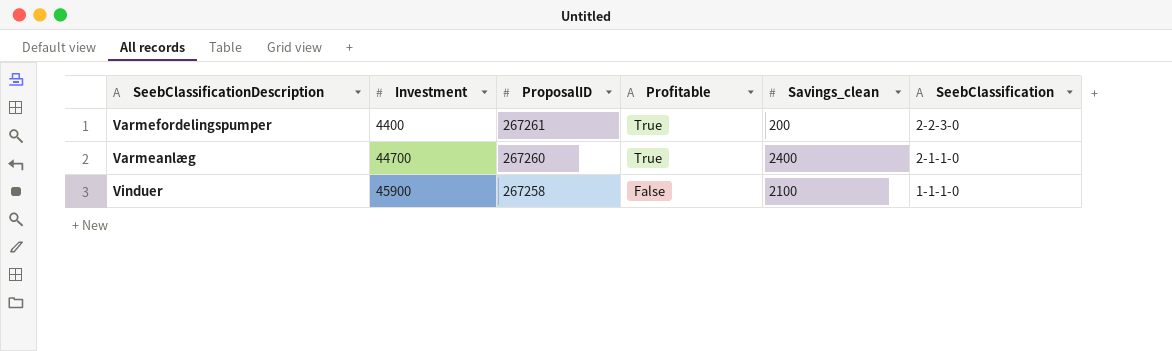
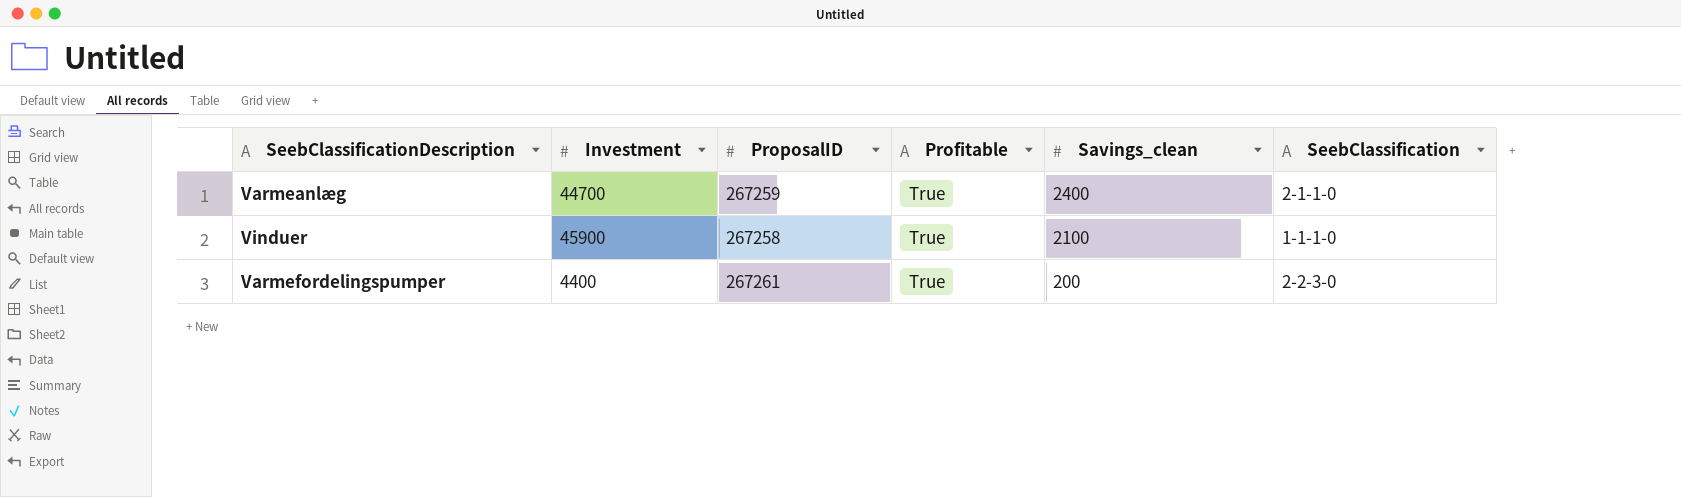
row order: Investment ascending -> Savings_clean descending
Varmeanlæg | ProposalID: 267260 -> 267259
Vinduer | Profitable: False -> True

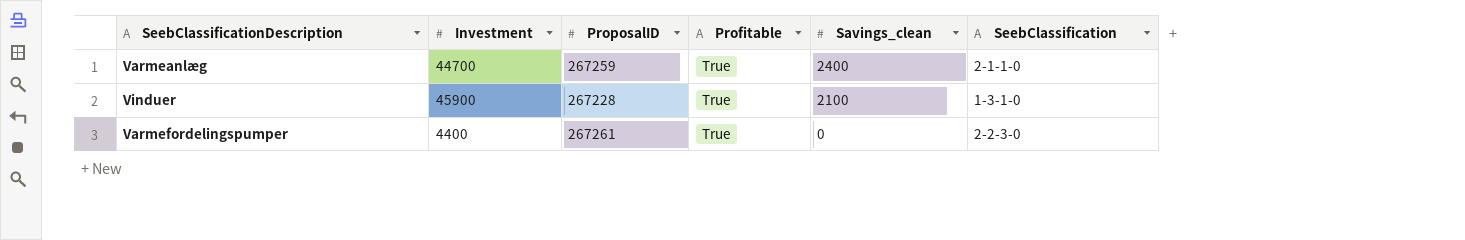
Vinduer | ProposalID: 267258 -> 267228
Vinduer | SeebClassification: 1-1-1-0 -> 1-3-1-0
Varmefordelingspumper | Savings_clean: 200 -> 0

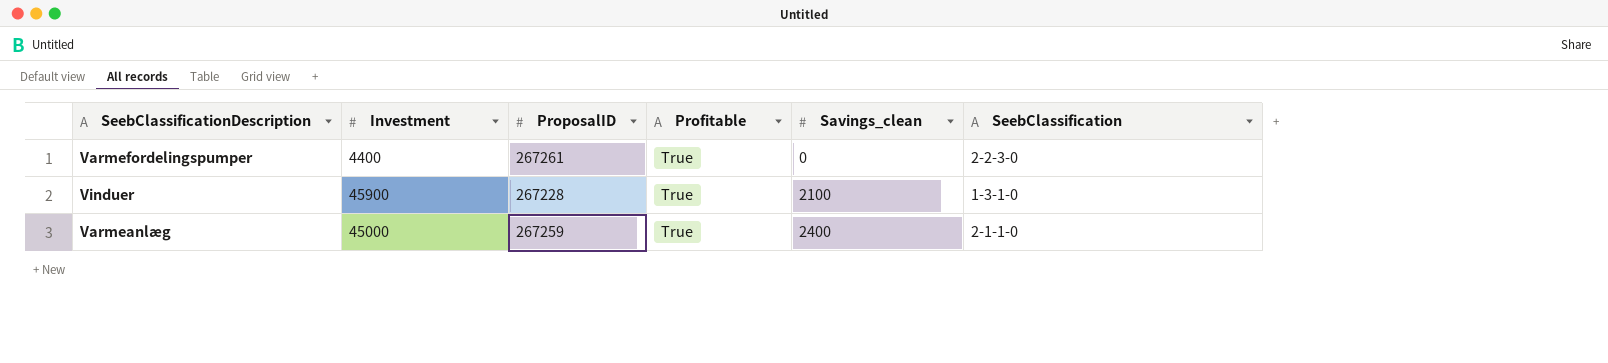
row order: Savings_clean descending -> Savings_clean ascending
Varmeanlæg | Investment: 44700 -> 45000

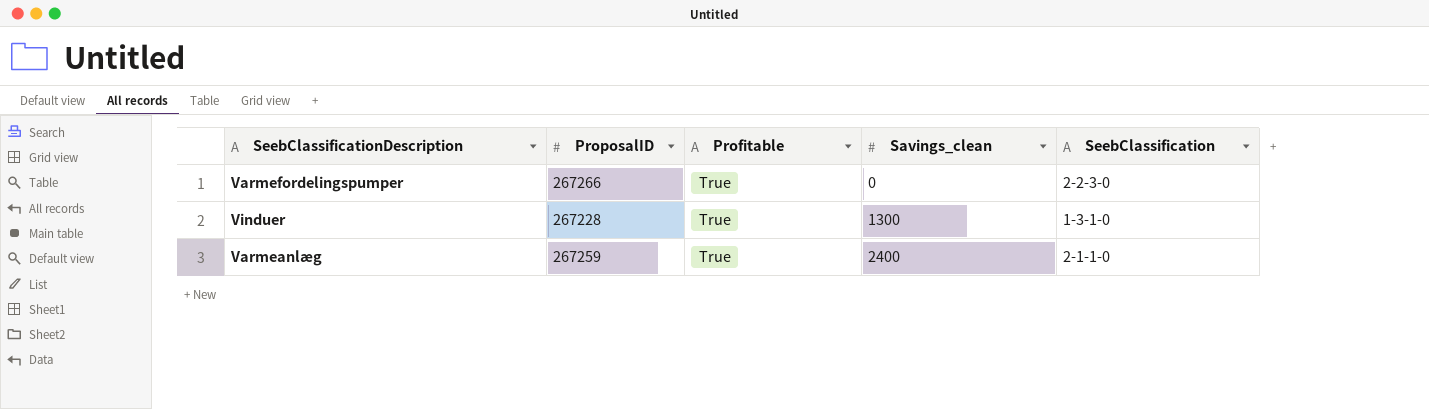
column Investment | position: 2 -> none
Varmefordelingspumper | ProposalID: 267261 -> 267266
Vinduer | Savings_clean: 2100 -> 1300

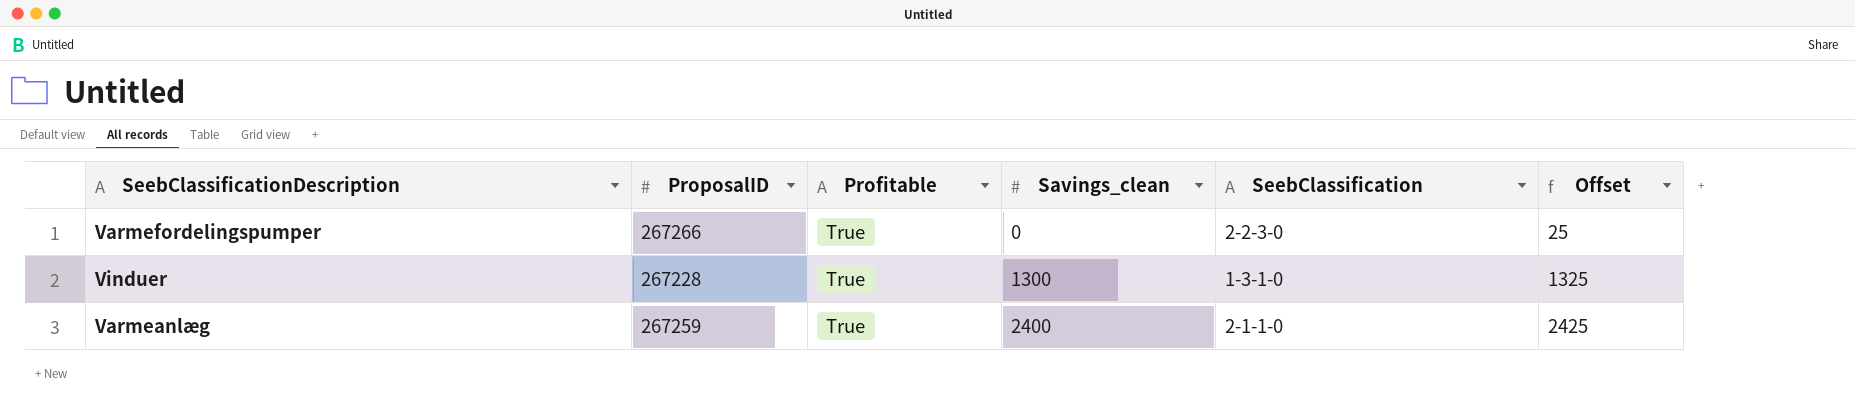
column Offset | formula: none -> [Savings_clean] + 25

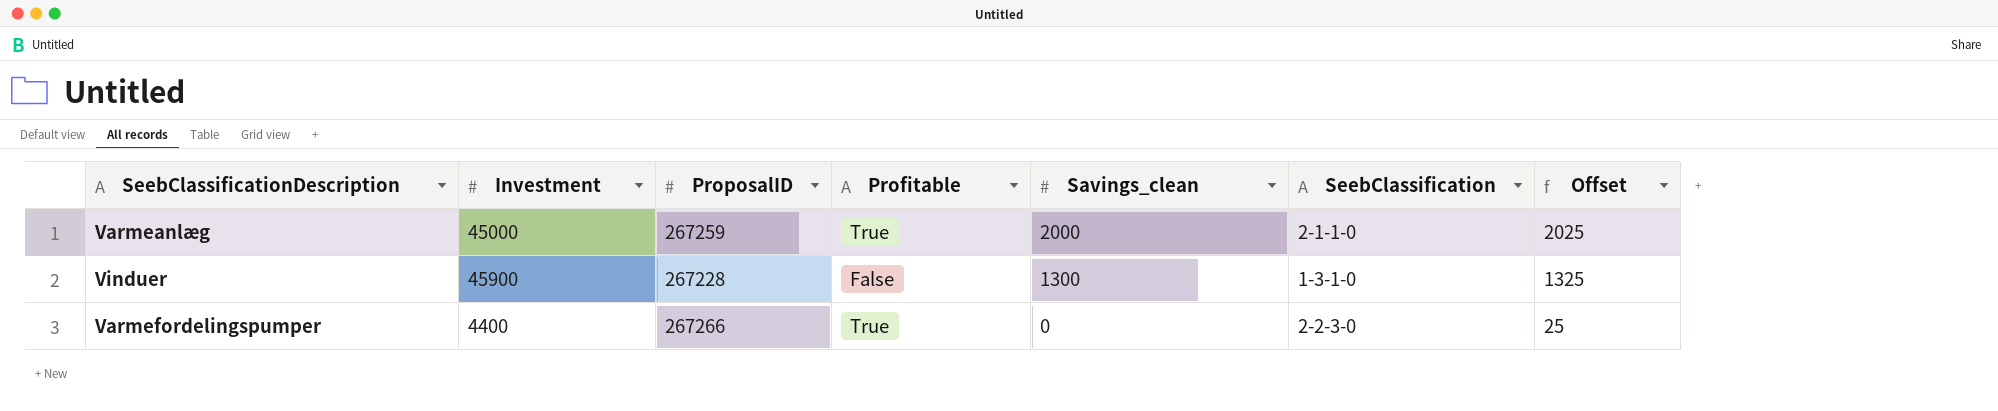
row order: Savings_clean ascending -> Savings_clean descending
column Investment | position: none -> 2
Varmeanlæg | Savings_clean: 2400 -> 2000
Varmeanlæg | Offset: 2425 -> 2025
Vinduer | Profitable: True -> False

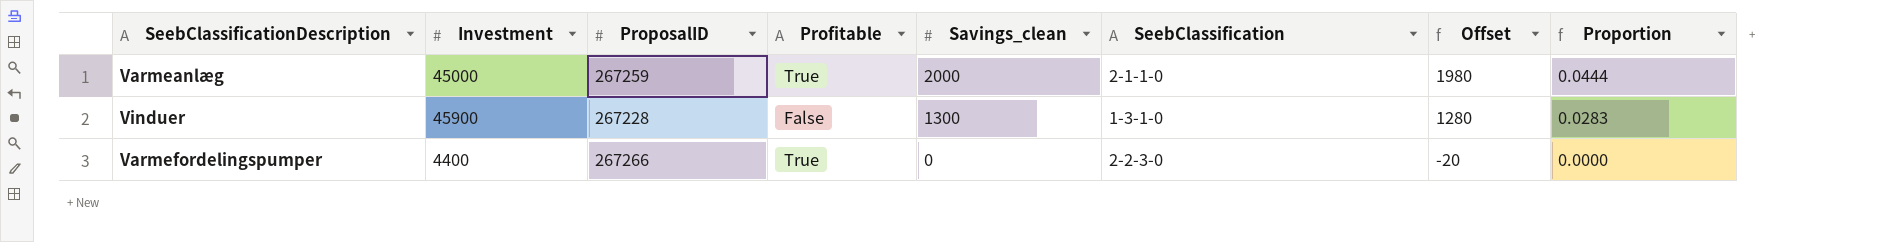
column Offset | formula: [Savings_clean] + 25 -> [Savings_clean] - 20
column Proportion | formula: none -> [Savings_clean] / [Investment]

